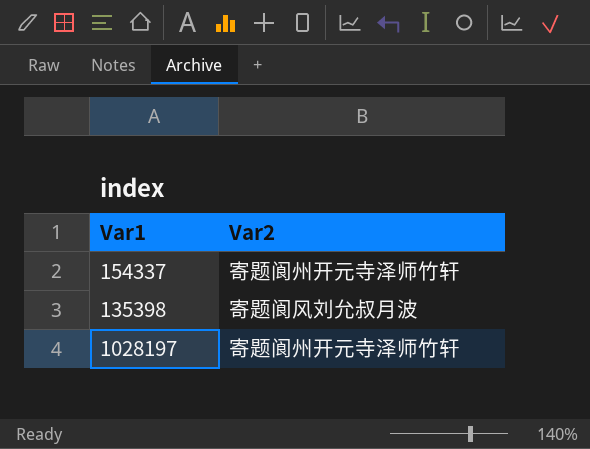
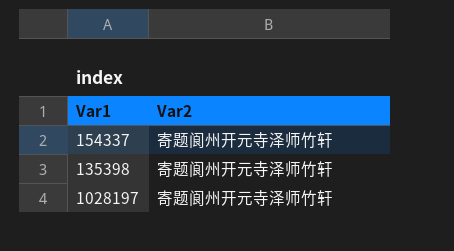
135398 | Var2: 寄题阆风刘允叔月波 -> 寄题阆州开元寺泽师竹轩

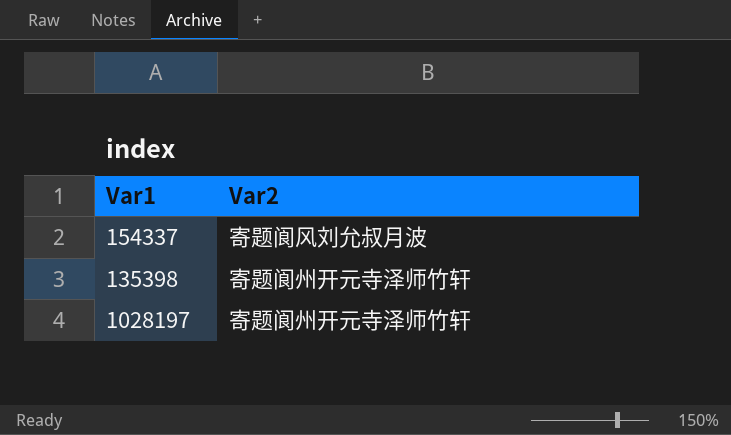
154337 | Var2: 寄题阆州开元寺泽师竹轩 -> 寄题阆风刘允叔月波

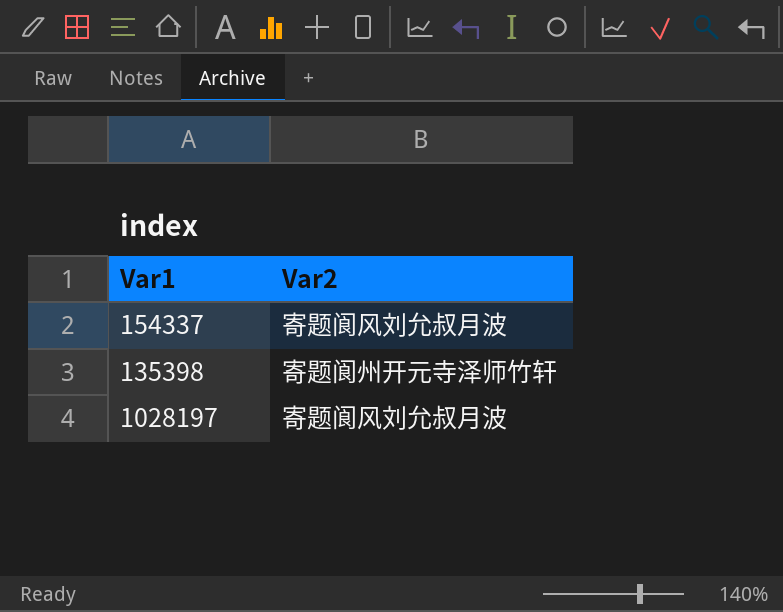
1028197 | Var2: 寄题阆州开元寺泽师竹轩 -> 寄题阆风刘允叔月波

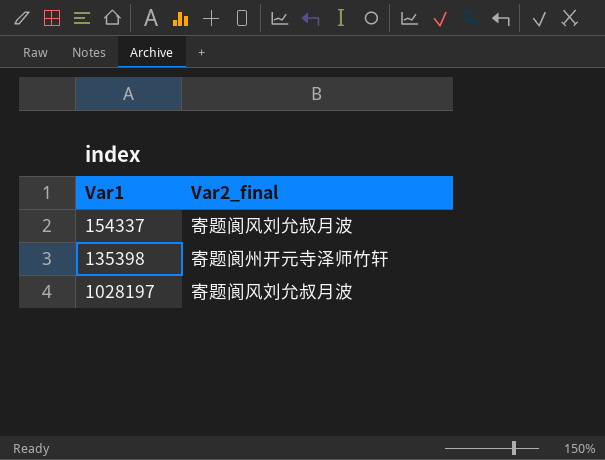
column name: Var2 -> Var2_final

